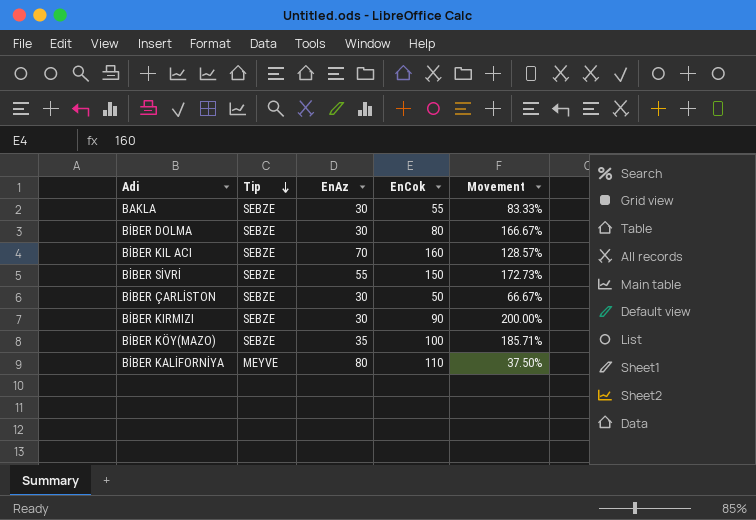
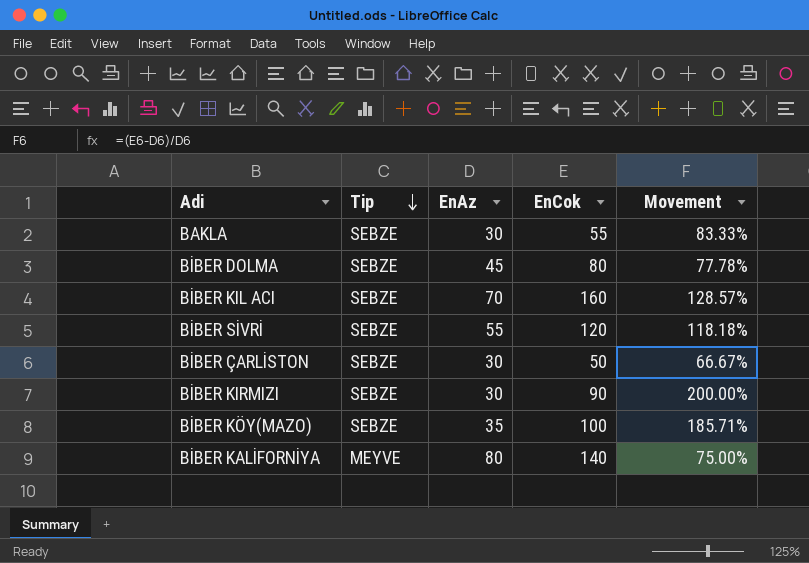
BİBER DOLMA | EnAz: 30 -> 45
BİBER DOLMA | Movement: 166.67% -> 77.78%
BİBER SİVRİ | EnCok: 150 -> 120
BİBER SİVRİ | Movement: 172.73% -> 118.18%
BİBER KALİFORNİYA | EnCok: 110 -> 140
BİBER KALİFORNİYA | Movement: 37.50% -> 75.00%

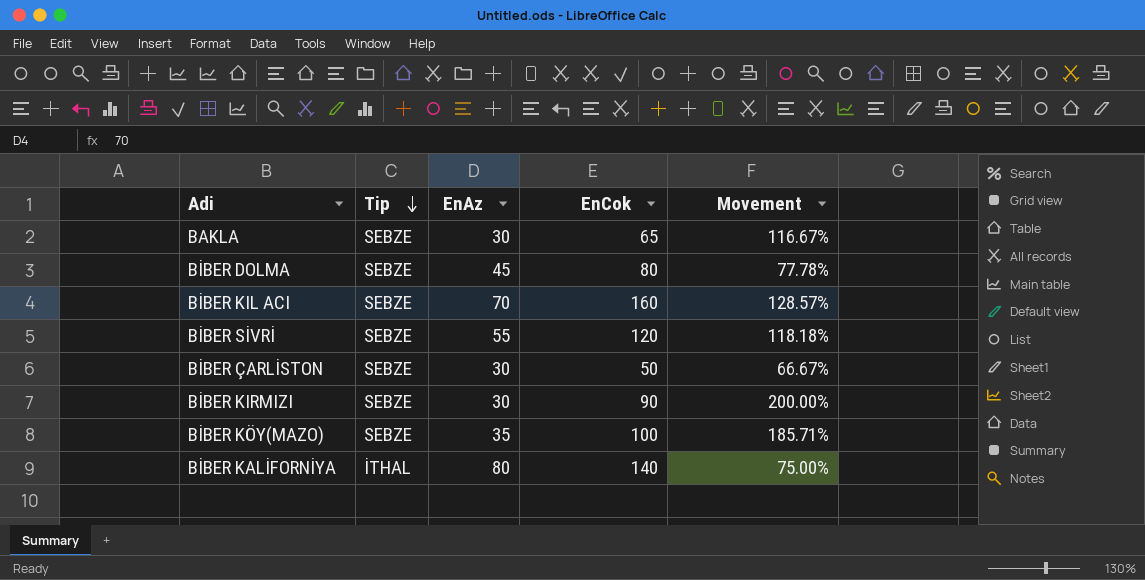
BAKLA | EnCok: 55 -> 65
BAKLA | Movement: 83.33% -> 116.67%
BİBER KALİFORNİYA | Tip: MEYVE -> İTHAL

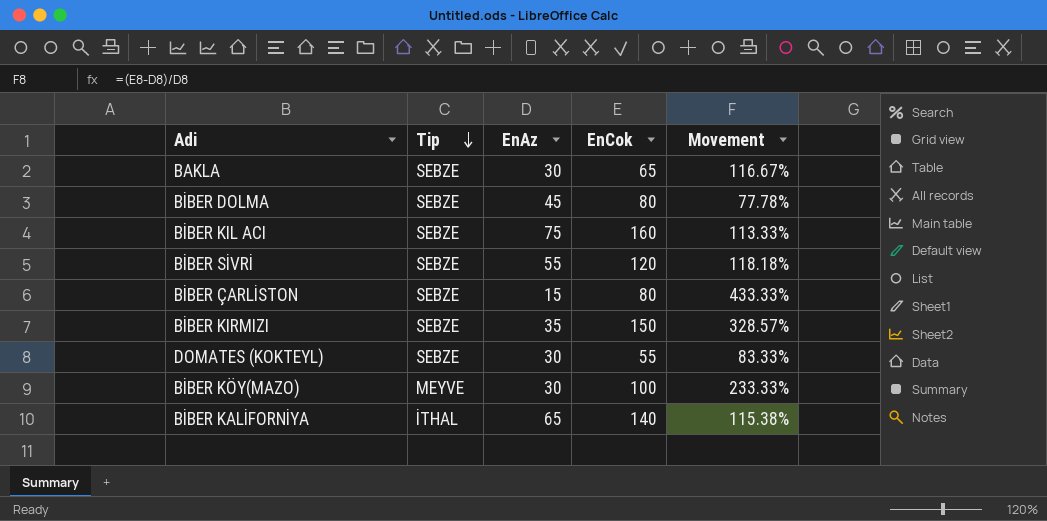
BİBER KIL ACI | EnAz: 70 -> 75
BİBER KIL ACI | Movement: 128.57% -> 113.33%
BİBER ÇARLİSTON | EnAz: 30 -> 15
BİBER ÇARLİSTON | EnCok: 50 -> 80
BİBER ÇARLİSTON | Movement: 66.67% -> 433.33%
BİBER KIRMIZI | EnAz: 30 -> 35
BİBER KIRMIZI | EnCok: 90 -> 150
BİBER KIRMIZI | Movement: 200.00% -> 328.57%
row DOMATES (KOKTEYL): none -> SEBZE | 30 | 55 | 83.33%
BİBER KÖY(MAZO) | Tip: SEBZE -> MEYVE
BİBER KÖY(MAZO) | EnAz: 35 -> 30
BİBER KÖY(MAZO) | Movement: 185.71% -> 233.33%
BİBER KALİFORNİYA | EnAz: 80 -> 65
BİBER KALİFORNİYA | Movement: 75.00% -> 115.38%

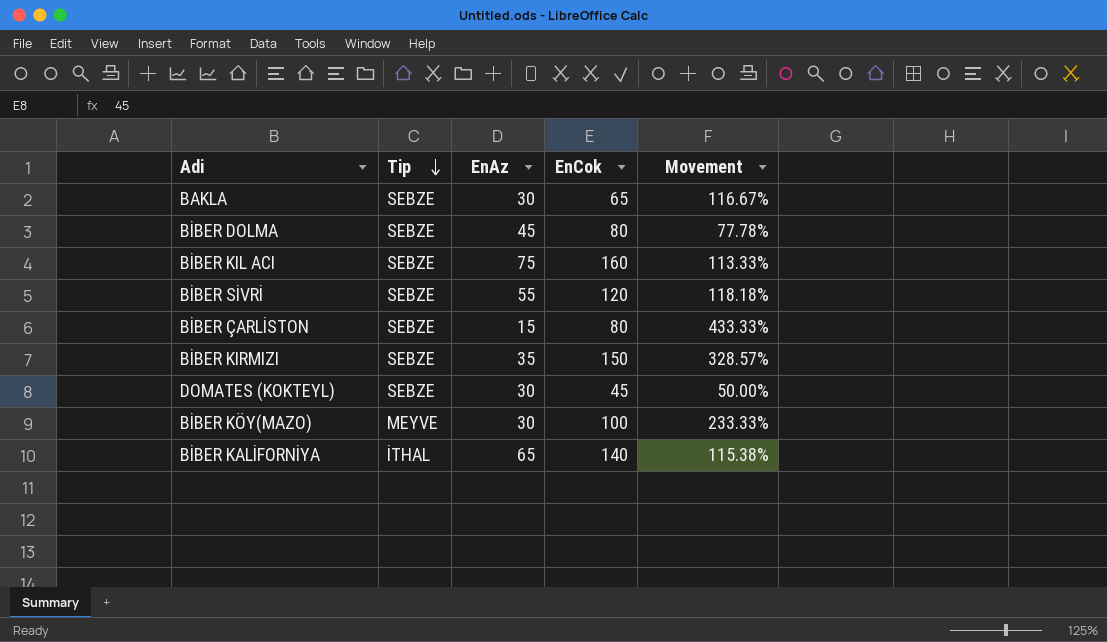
DOMATES (KOKTEYL) | EnCok: 55 -> 45
DOMATES (KOKTEYL) | Movement: 83.33% -> 50.00%

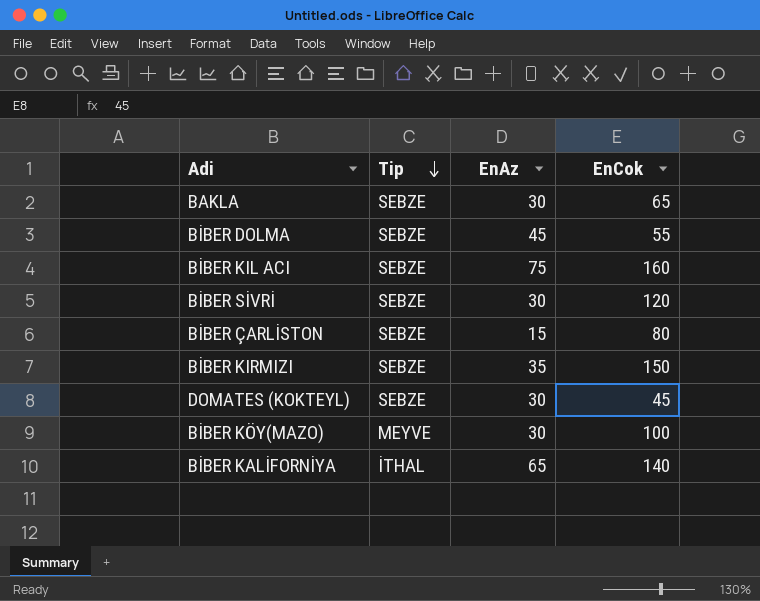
column Movement | formula: ([EnCok] - [EnAz]) / [EnAz] -> none
BİBER DOLMA | EnCok: 80 -> 55
BİBER SİVRİ | EnAz: 55 -> 30

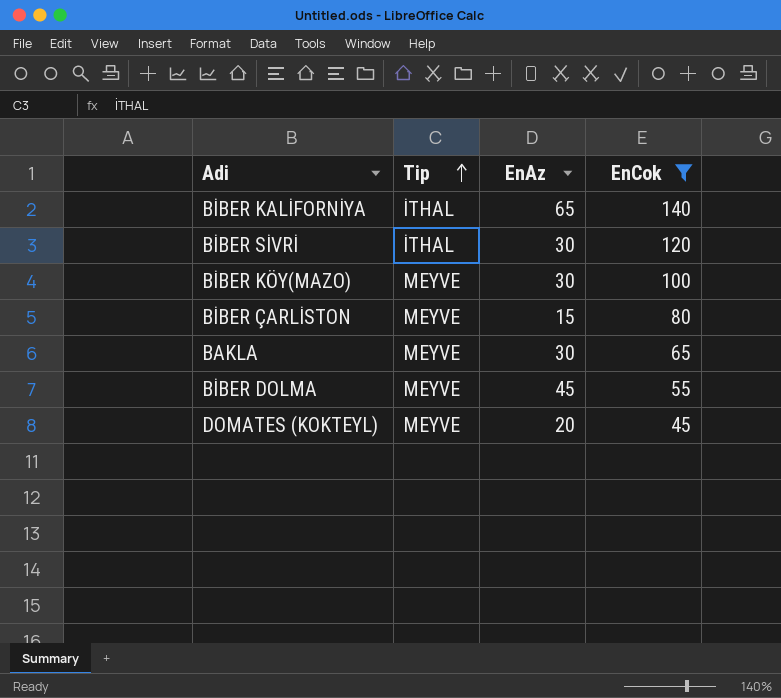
filter: none -> EnCok <= 140
row order: Tip descending -> Tip ascending
BİBER SİVRİ | Tip: SEBZE -> İTHAL
BİBER ÇARLİSTON | Tip: SEBZE -> MEYVE
BAKLA | Tip: SEBZE -> MEYVE
BİBER DOLMA | Tip: SEBZE -> MEYVE
DOMATES (KOKTEYL) | Tip: SEBZE -> MEYVE
DOMATES (KOKTEYL) | EnAz: 30 -> 20

